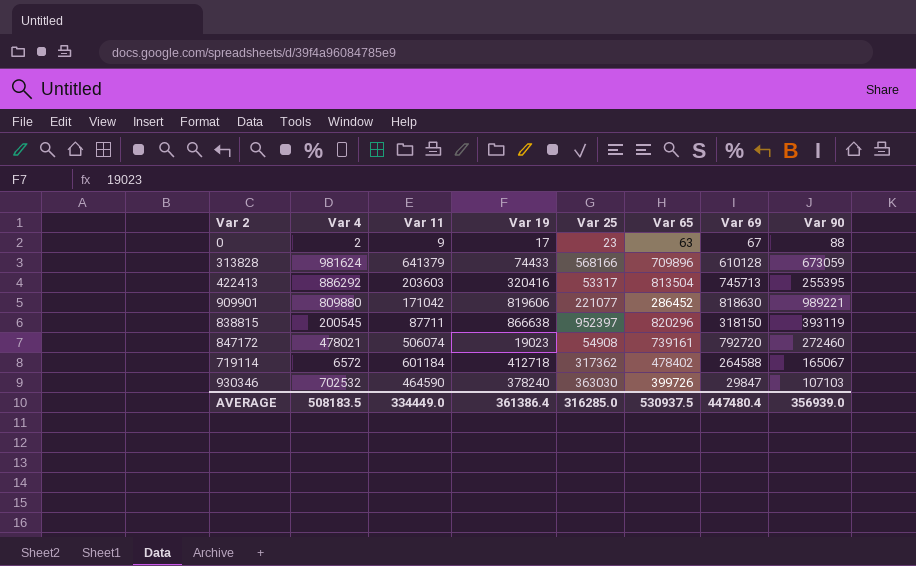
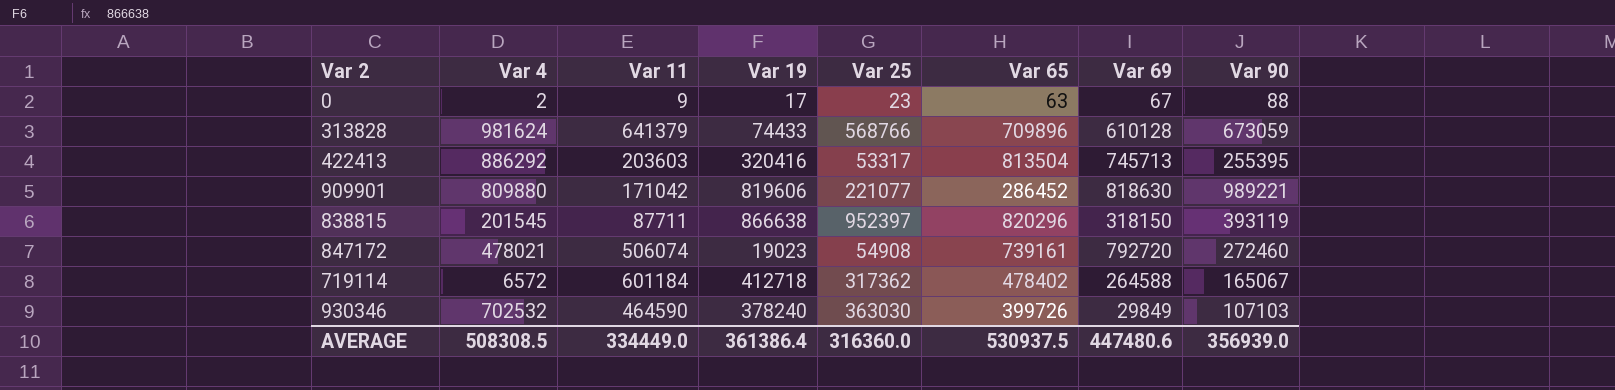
313828 | Var 25: 568166 -> 568766
838815 | Var 4: 200545 -> 201545
930346 | Var 69: 29847 -> 29849
AVERAGE | Var 4: 508183.5 -> 508308.5
AVERAGE | Var 25: 316285.0 -> 316360.0
AVERAGE | Var 69: 447480.4 -> 447480.6

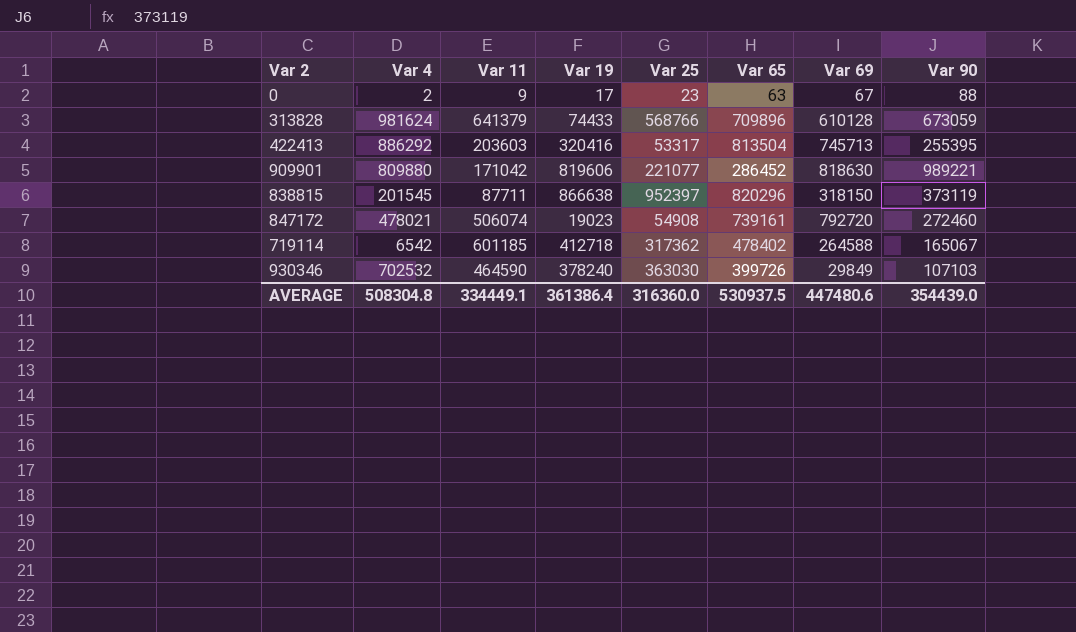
838815 | Var 90: 393119 -> 373119
719114 | Var 4: 6572 -> 6542
719114 | Var 11: 601184 -> 601185
AVERAGE | Var 4: 508308.5 -> 508304.8
AVERAGE | Var 11: 334449.0 -> 334449.1
AVERAGE | Var 90: 356939.0 -> 354439.0

